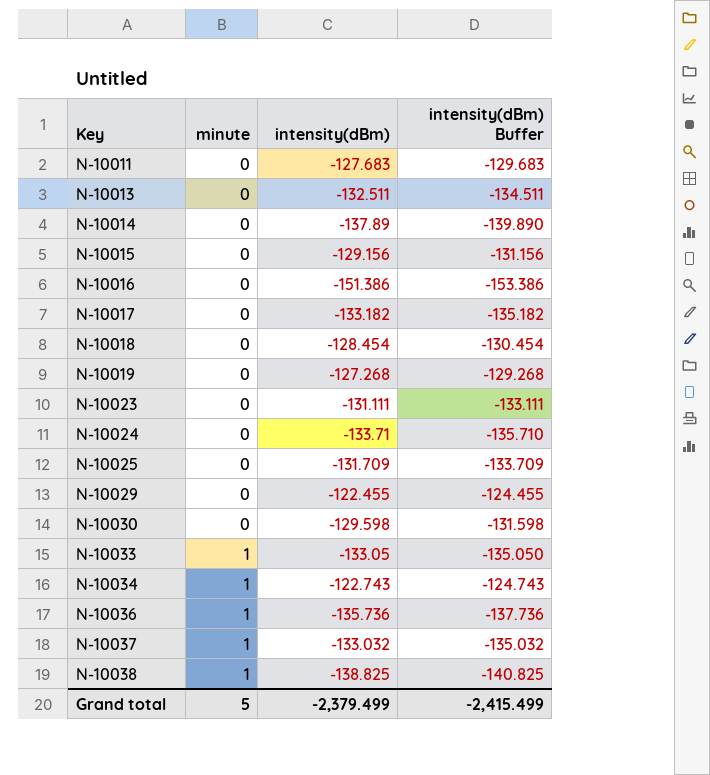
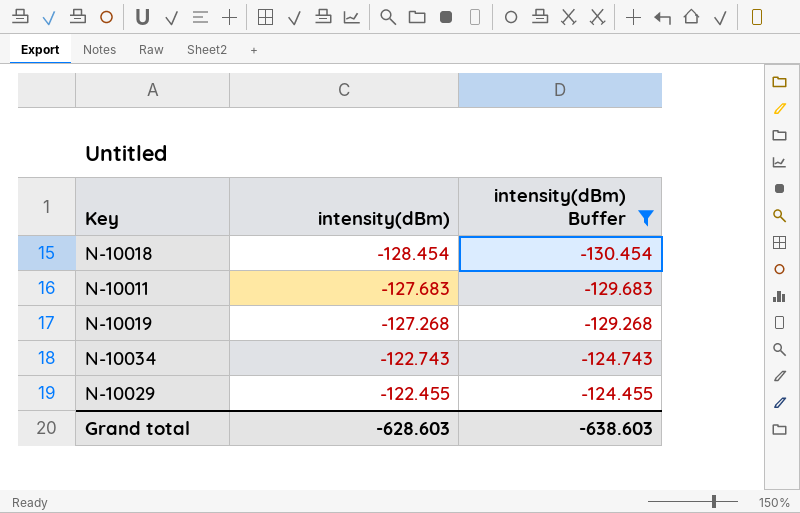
filter: none -> intensity(dBm) Buffer >= -130.454
row order: Key ascending -> intensity(dBm) ascending
column minute | position: 2 -> none
Grand total | intensity(dBm): -2,379.499 -> -628.603
Grand total | intensity(dBm) Buffer: -2,415.499 -> -638.603

